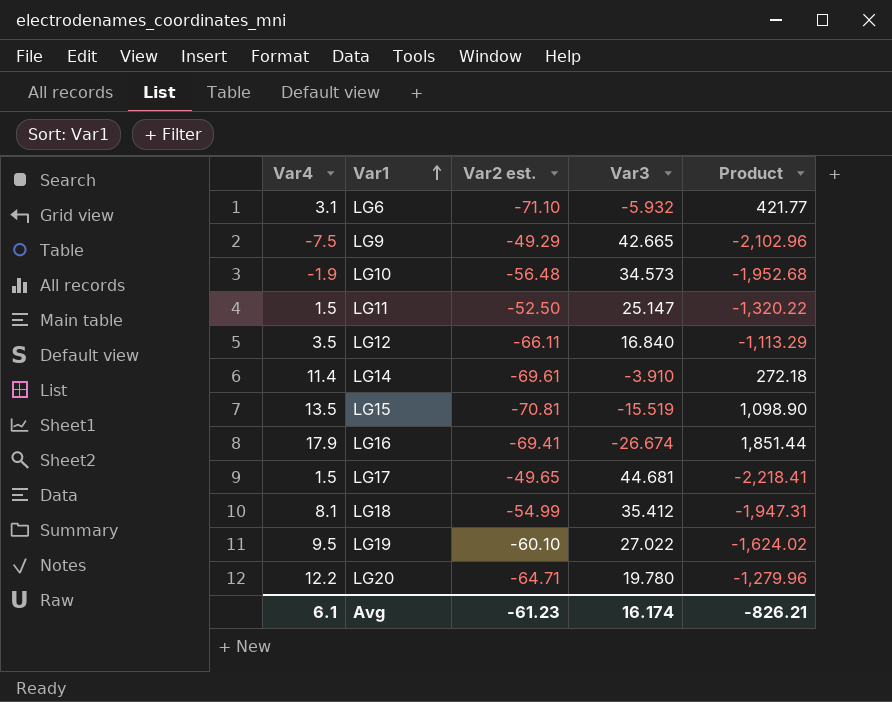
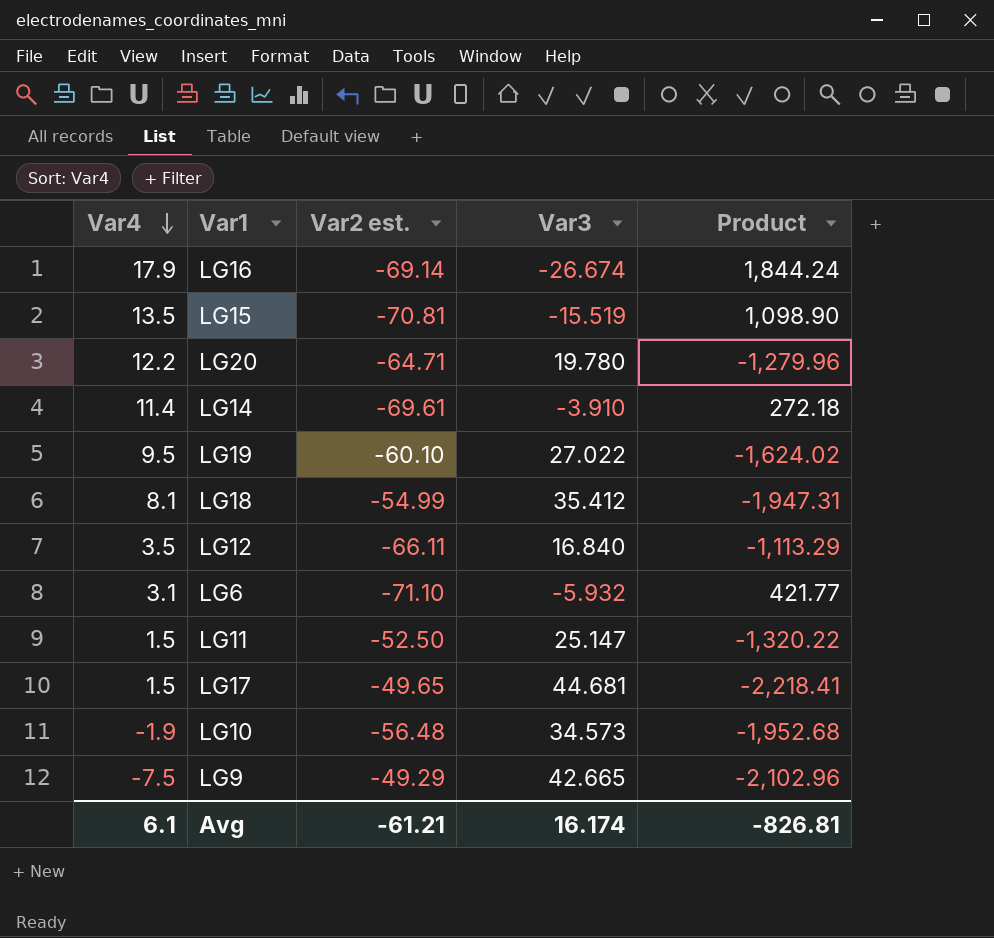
row order: Var1 ascending -> Var4 descending
LG16 | Var2 est.: -69.41 -> -69.14
LG16 | Product: 1,851.44 -> 1,844.24
Avg | Var2 est.: -61.23 -> -61.21
Avg | Product: -826.21 -> -826.81

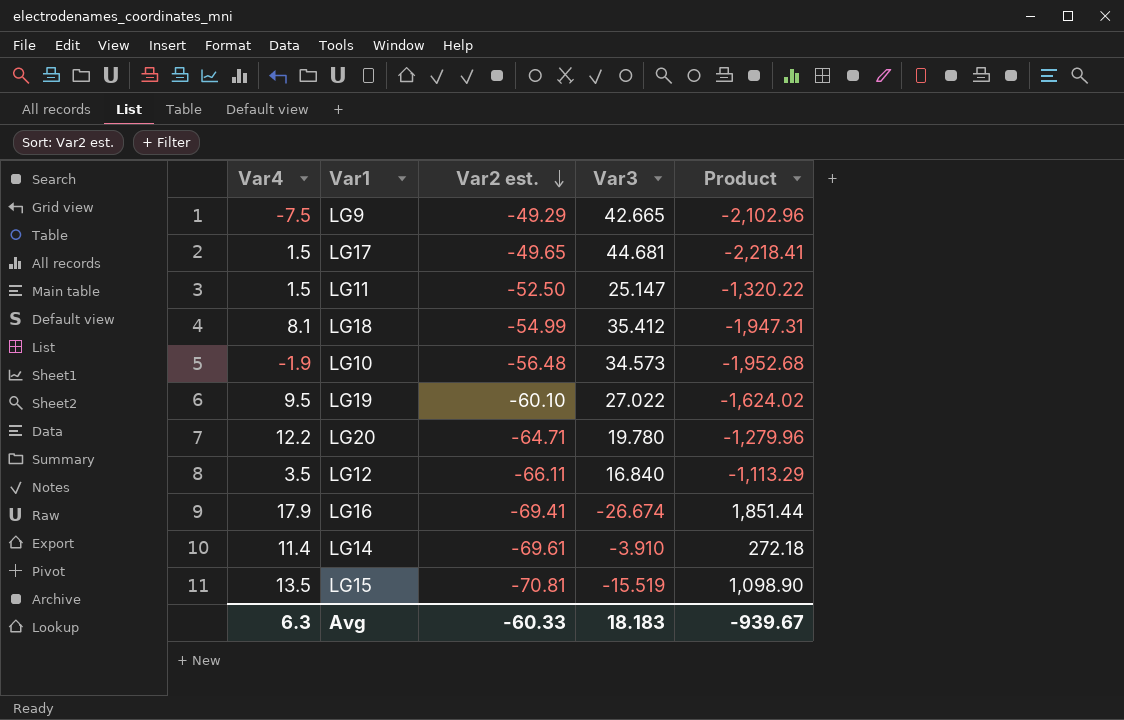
row order: Var4 descending -> Var2 est. descending
row LG6: 3.1 | -71.10 | -5.932 | 421.77 -> none
LG16 | Var2 est.: -69.14 -> -69.41
LG16 | Product: 1,844.24 -> 1,851.44
Avg | Var4: 6.1 -> 6.3
Avg | Var2 est.: -61.21 -> -60.33
Avg | Var3: 16.174 -> 18.183
Avg | Product: -826.81 -> -939.67

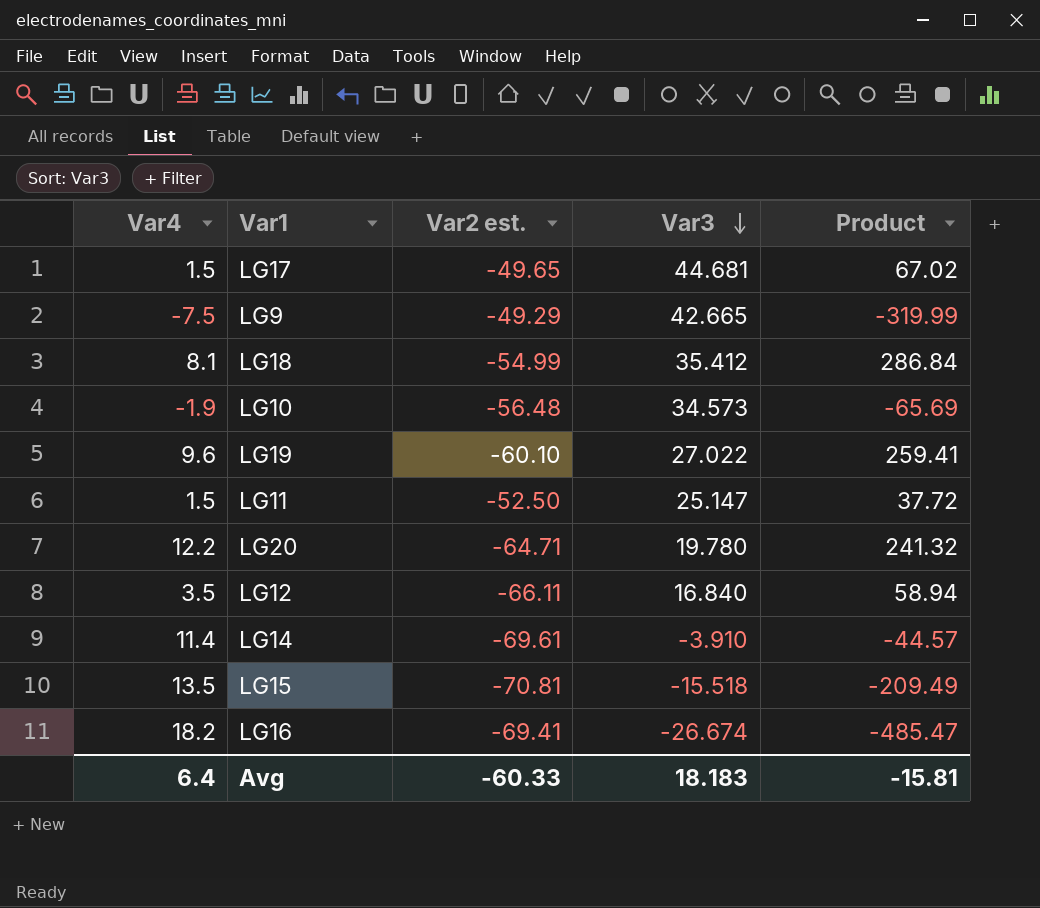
row order: Var2 est. descending -> Var3 descending
column Product | formula: [Var2 est.] * [Var3] -> [Var4] * [Var3]
LG19 | Var4: 9.5 -> 9.6
LG15 | Var3: -15.519 -> -15.518
LG16 | Var4: 17.9 -> 18.2
Avg | Var4: 6.3 -> 6.4
Avg | Product: -939.67 -> -15.81

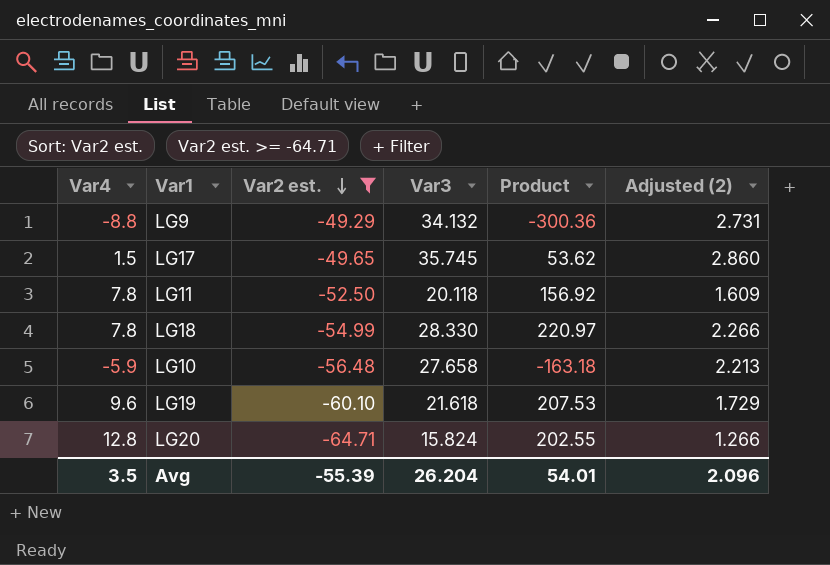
filter: none -> Var2 est. >= -64.71
row order: Var3 descending -> Var2 est. descending
column Adjusted (2) | formula: none -> [Var3] * 0.08
LG9 | Var4: -7.5 -> -8.8
LG9 | Var3: 42.665 -> 34.132
LG9 | Product: -319.99 -> -300.36
LG17 | Var3: 44.681 -> 35.745
LG17 | Product: 67.02 -> 53.62
LG11 | Var4: 1.5 -> 7.8
LG11 | Var3: 25.147 -> 20.118
LG11 | Product: 37.72 -> 156.92
LG18 | Var4: 8.1 -> 7.8
LG18 | Var3: 35.412 -> 28.330
LG18 | Product: 286.84 -> 220.97
LG10 | Var4: -1.9 -> -5.9
LG10 | Var3: 34.573 -> 27.658
LG10 | Product: -65.69 -> -163.18
LG19 | Var3: 27.022 -> 21.618
LG19 | Product: 259.41 -> 207.53
LG20 | Var4: 12.2 -> 12.8
LG20 | Var3: 19.780 -> 15.824
LG20 | Product: 241.32 -> 202.55
Avg | Var4: 6.4 -> 3.5
Avg | Var2 est.: -60.33 -> -55.39
Avg | Var3: 18.183 -> 26.204
Avg | Product: -15.81 -> 54.01

